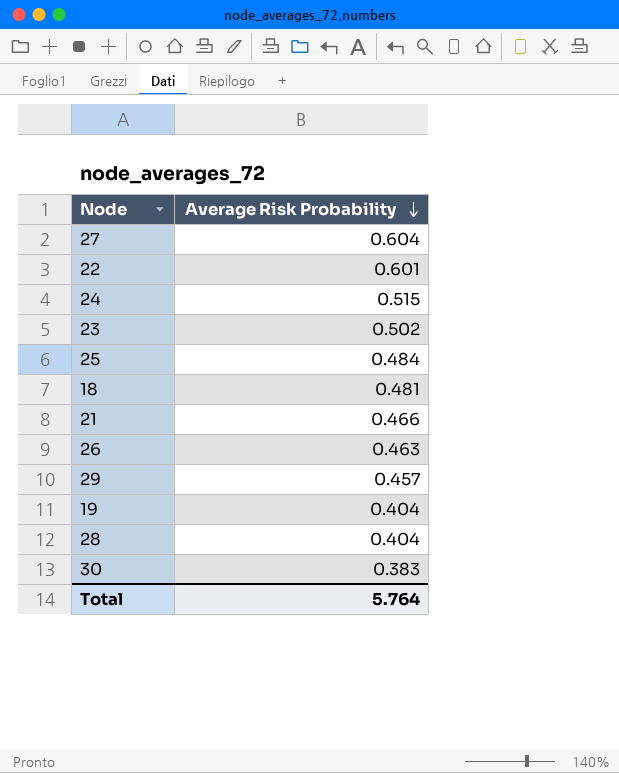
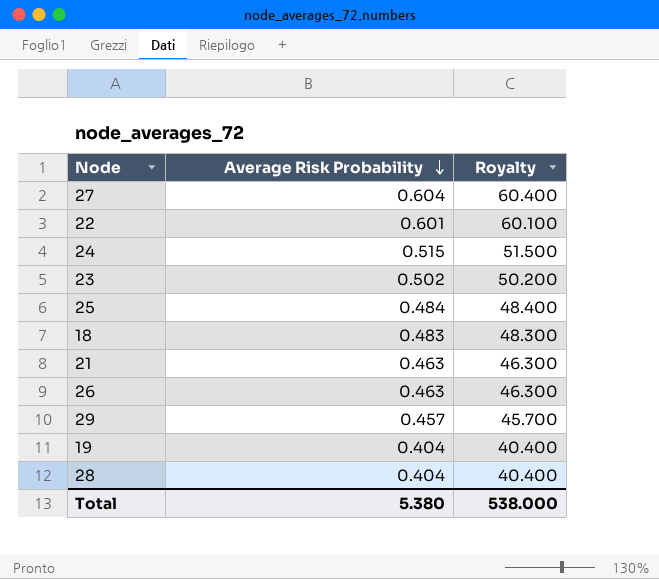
column Royalty | formula: none -> [Average Risk Probability] * 100
row 30: 0.383 -> none
18 | Average Risk Probability: 0.481 -> 0.483
21 | Average Risk Probability: 0.466 -> 0.463
Total | Average Risk Probability: 5.764 -> 5.380

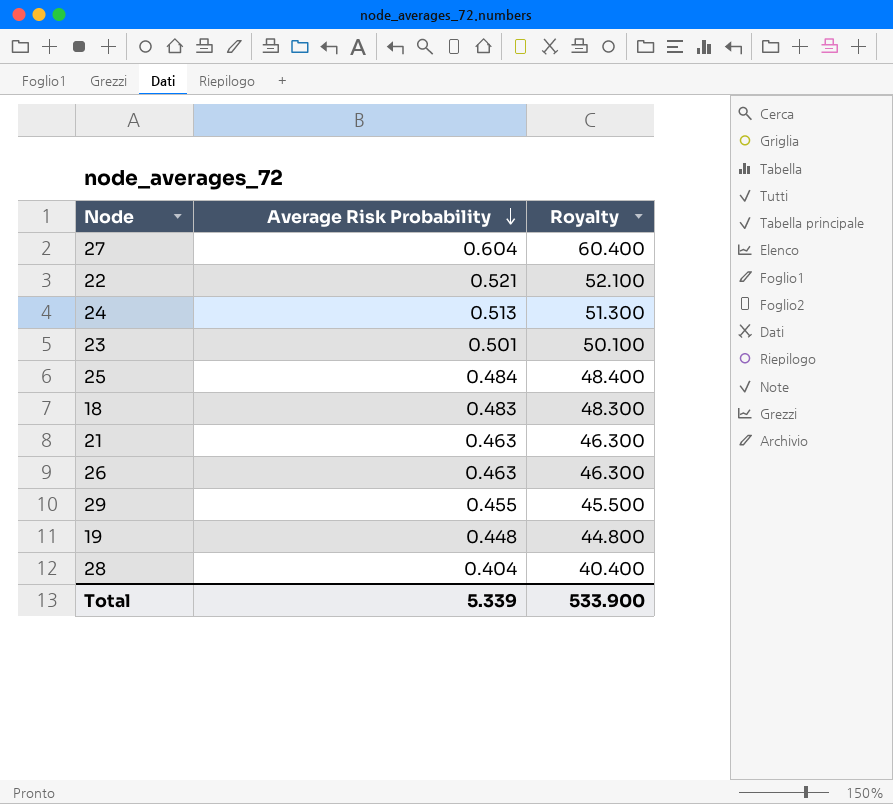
22 | Average Risk Probability: 0.601 -> 0.521
22 | Royalty: 60.100 -> 52.100
24 | Average Risk Probability: 0.515 -> 0.513
24 | Royalty: 51.500 -> 51.300
23 | Average Risk Probability: 0.502 -> 0.501
23 | Royalty: 50.200 -> 50.100
29 | Average Risk Probability: 0.457 -> 0.455
29 | Royalty: 45.700 -> 45.500
19 | Average Risk Probability: 0.404 -> 0.448
19 | Royalty: 40.400 -> 44.800
Total | Average Risk Probability: 5.380 -> 5.339
Total | Royalty: 538.000 -> 533.900

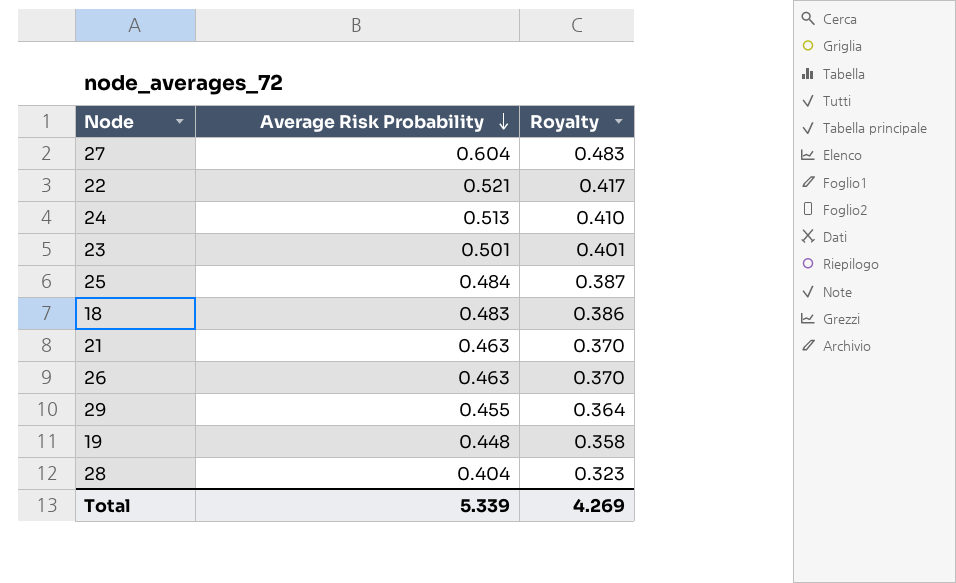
column Royalty | formula: [Average Risk Probability] * 100 -> [Average Risk Probability] * 0.8
Total | Royalty: 533.900 -> 4.269

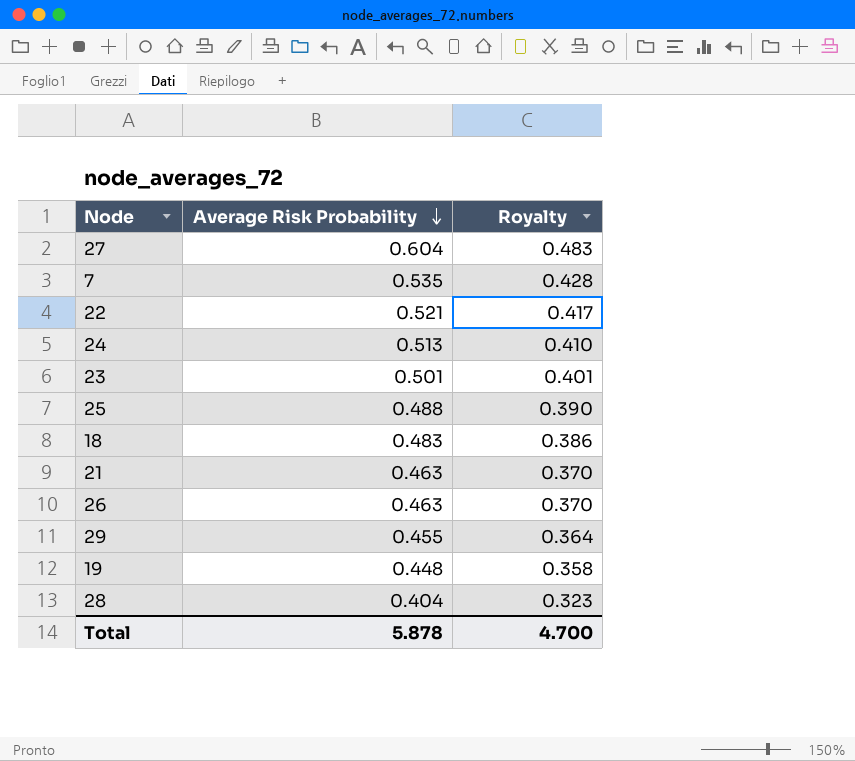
row 7: none -> 0.535 | 0.428
25 | Average Risk Probability: 0.484 -> 0.488
25 | Royalty: 0.387 -> 0.390
Total | Average Risk Probability: 5.339 -> 5.878
Total | Royalty: 4.269 -> 4.700

